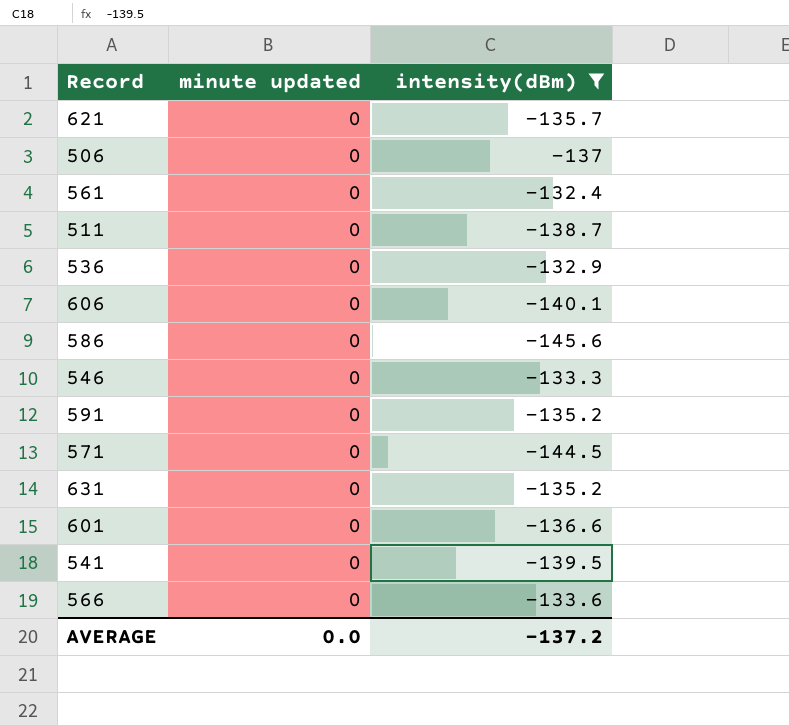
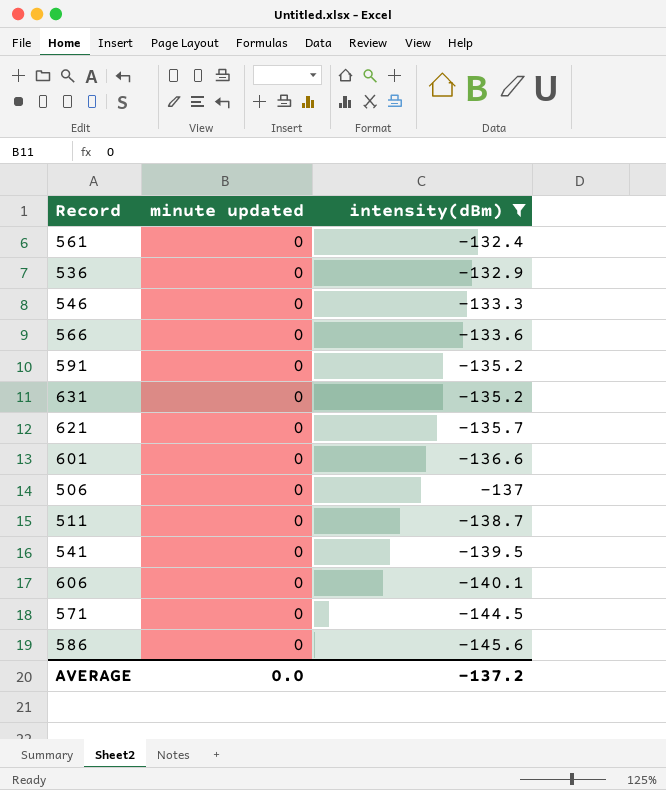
row order: none -> intensity(dBm) descending

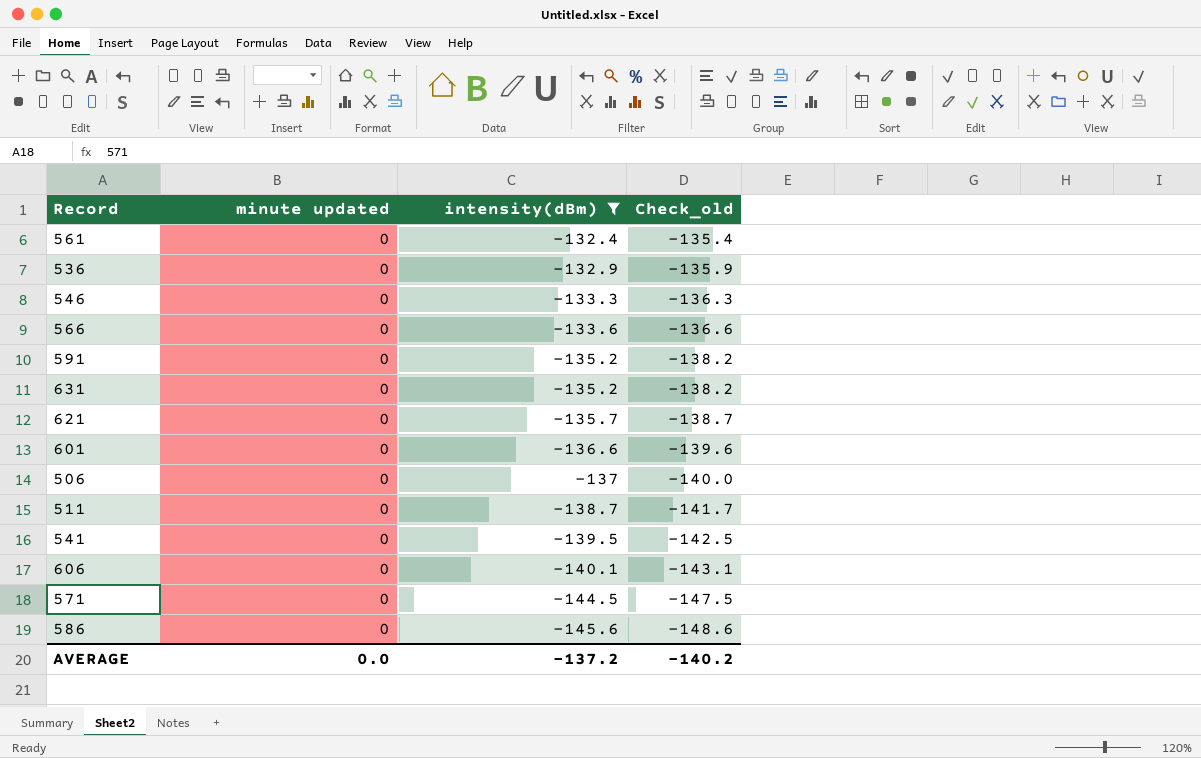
column Check_old | formula: none -> [intensity(dBm)] - 3

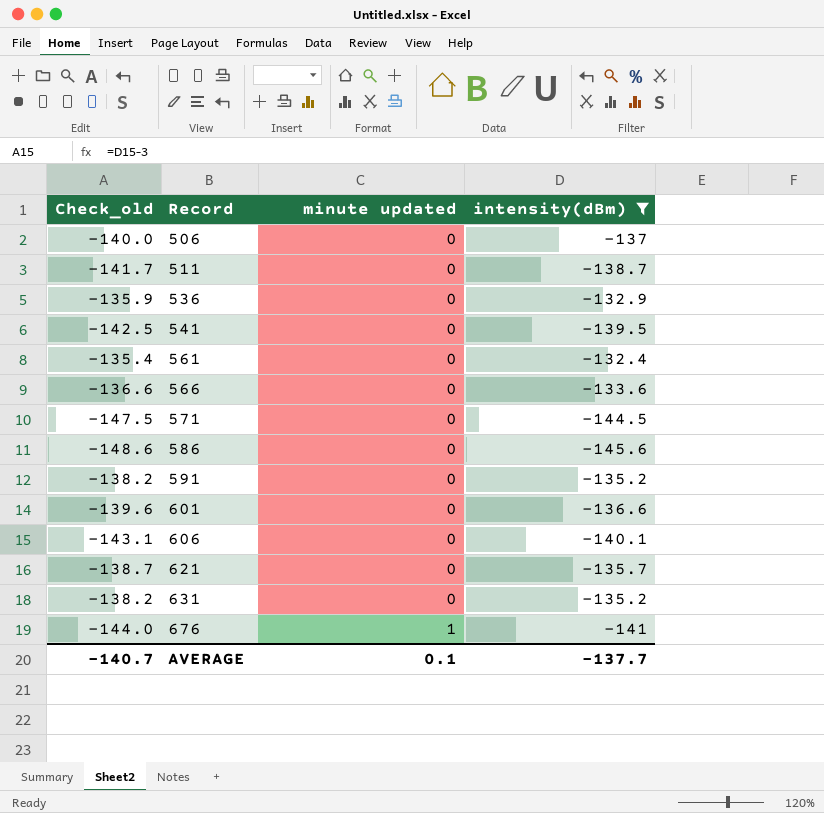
row order: intensity(dBm) descending -> Record ascending
column Check_old | position: 4 -> 1
row 546: 0 | -133.3 | -136.3 -> none
row 676: none -> -144.0 | 1 | -141
AVERAGE | Check_old: -140.2 -> -140.7
AVERAGE | minute updated: 0.0 -> 0.1
AVERAGE | intensity(dBm): -137.2 -> -137.7

